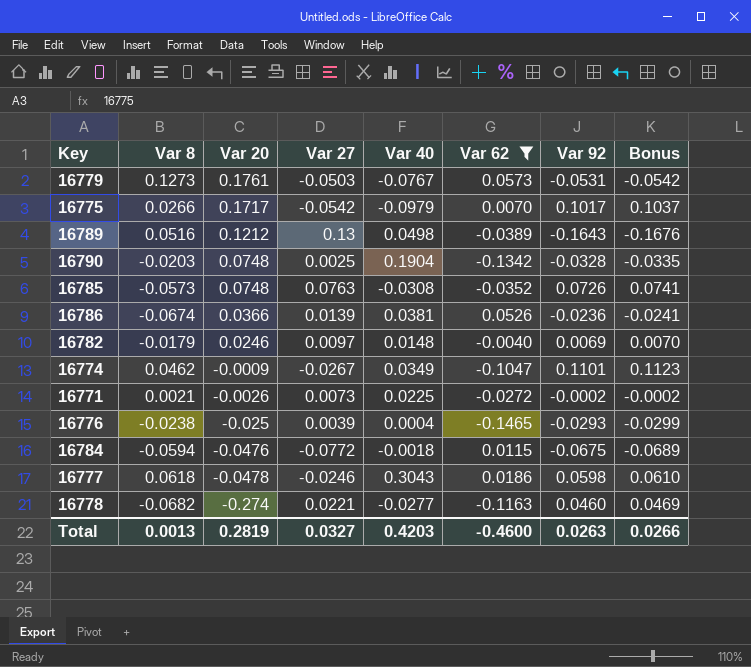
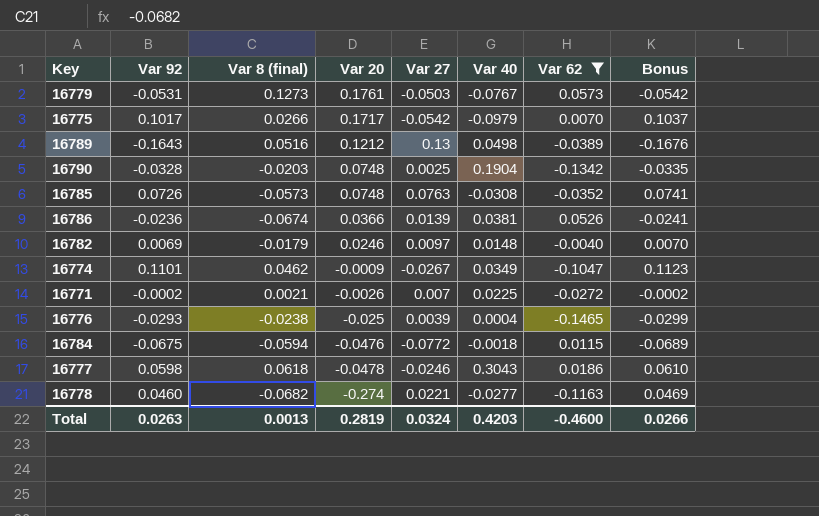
column Var 92 | position: 7 -> 2
column name: Var 8 -> Var 8 (final)
16771 | Var 27: 0.0073 -> 0.007
Total | Var 27: 0.0327 -> 0.0324

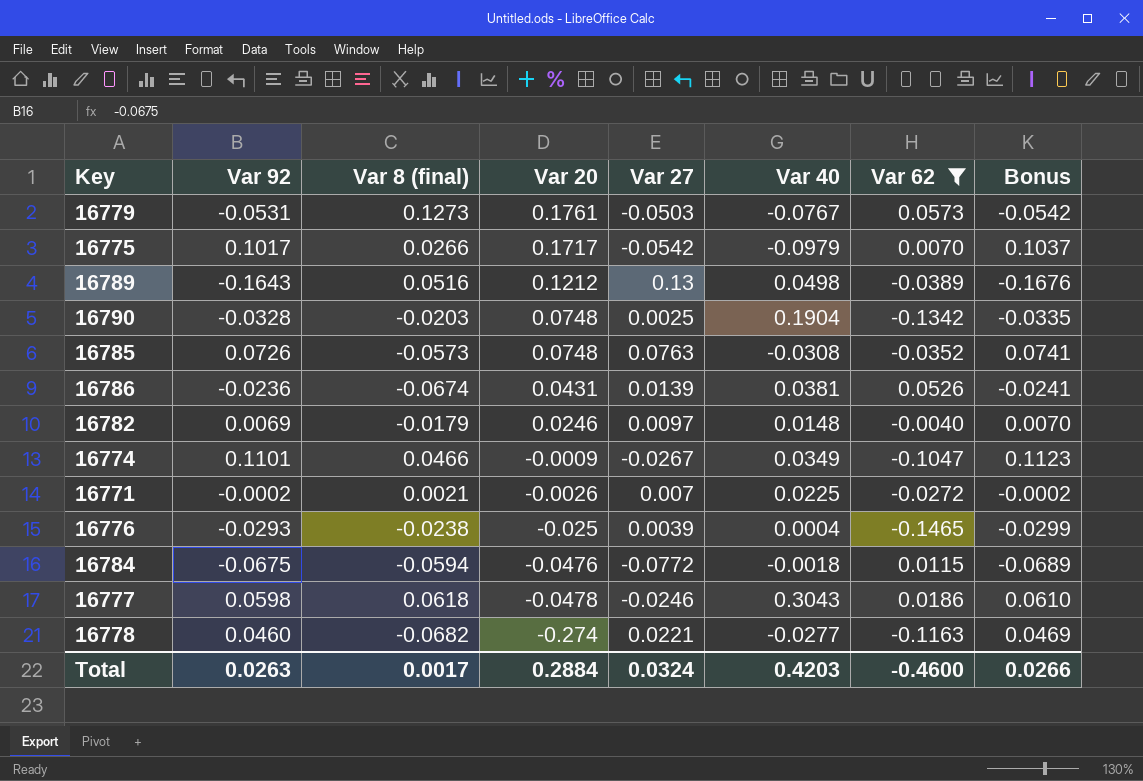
16786 | Var 20: 0.0366 -> 0.0431
16774 | Var 8 (final): 0.0462 -> 0.0466
Total | Var 8 (final): 0.0013 -> 0.0017
Total | Var 20: 0.2819 -> 0.2884

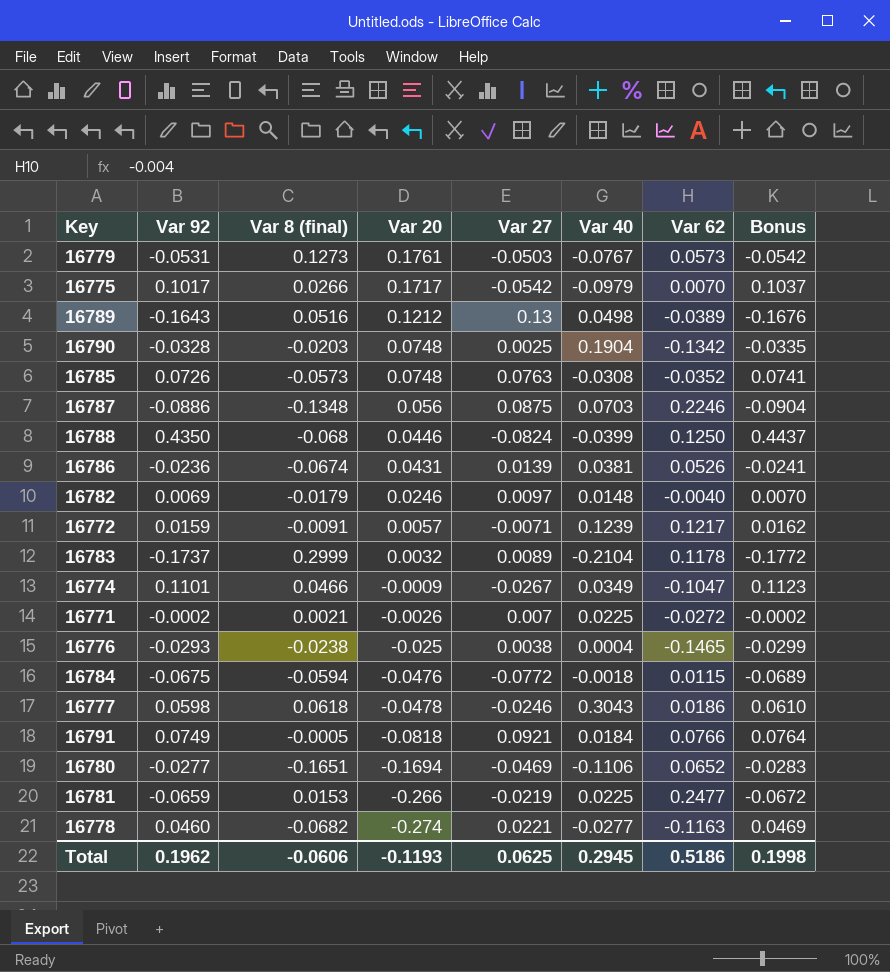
filter: Var 62 <= 0.0573 -> none
16776 | Var 27: 0.0039 -> 0.0038
Total | Var 92: 0.0263 -> 0.1962
Total | Var 8 (final): 0.0017 -> -0.0606
Total | Var 20: 0.2884 -> -0.1193
Total | Var 27: 0.0324 -> 0.0625
Total | Var 40: 0.4203 -> 0.2945
Total | Var 62: -0.4600 -> 0.5186
Total | Bonus: 0.0266 -> 0.1998

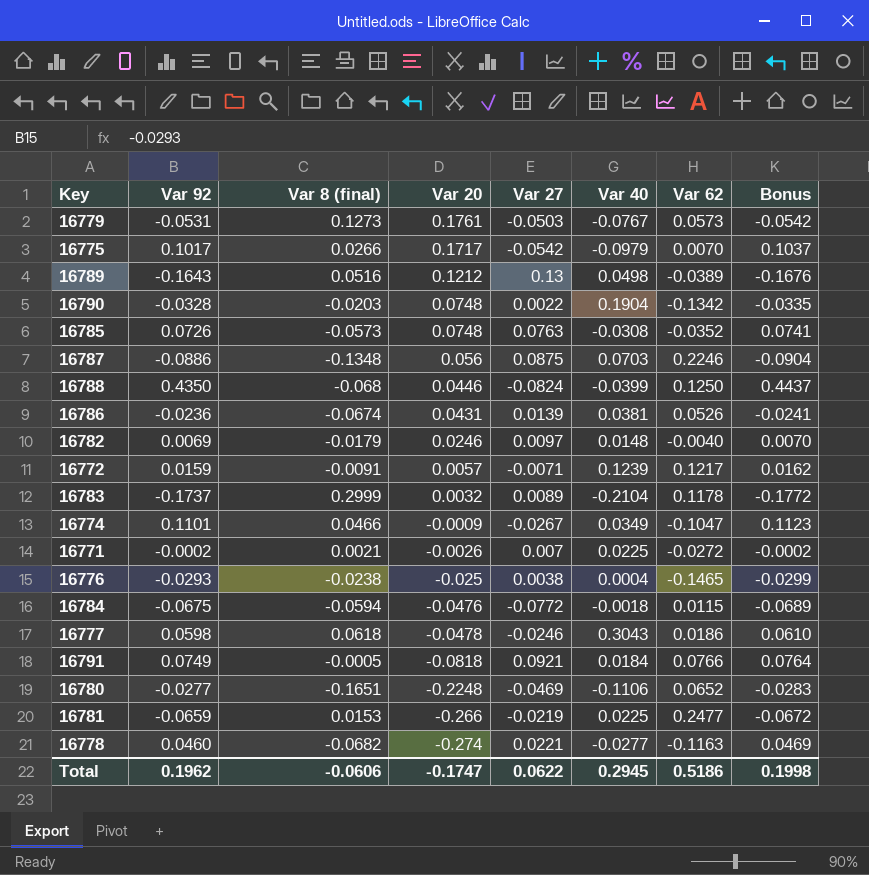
16790 | Var 27: 0.0025 -> 0.0022
16780 | Var 20: -0.1694 -> -0.2248
Total | Var 20: -0.1193 -> -0.1747
Total | Var 27: 0.0625 -> 0.0622

